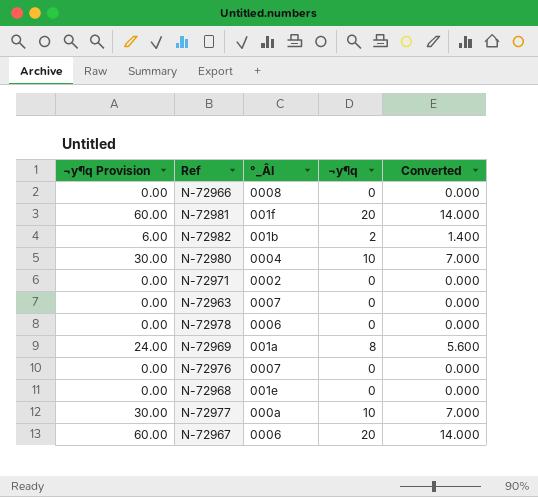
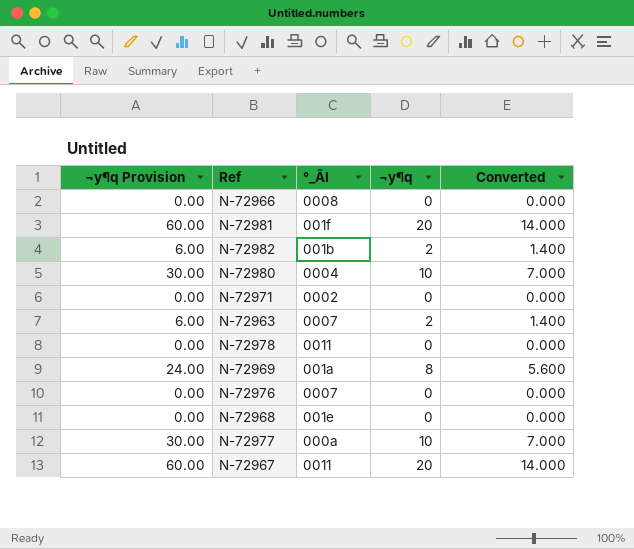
N-72963 | ¬y¶q Provision: 0.00 -> 6.00
N-72963 | ¬y¶q: 0 -> 2
N-72963 | Converted: 0.000 -> 1.400
N-72978 | °_ÂI: 0006 -> 0011
N-72967 | °_ÂI: 0006 -> 0011

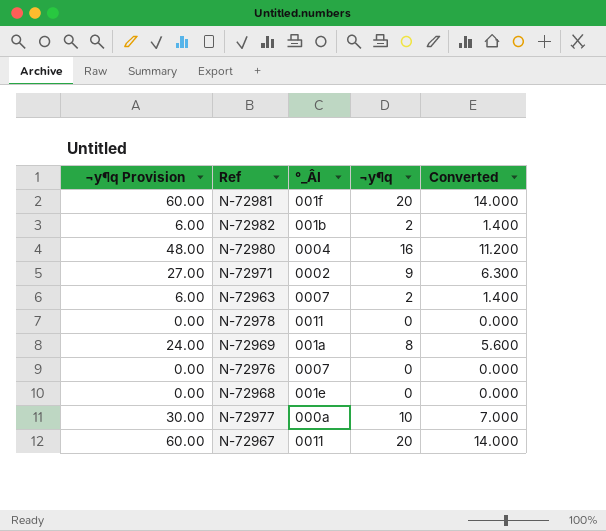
row N-72966: 0.00 | 0008 | 0 | 0.000 -> none
N-72980 | ¬y¶q Provision: 30.00 -> 48.00
N-72980 | ¬y¶q: 10 -> 16
N-72980 | Converted: 7.000 -> 11.200
N-72971 | ¬y¶q Provision: 0.00 -> 27.00
N-72971 | ¬y¶q: 0 -> 9
N-72971 | Converted: 0.000 -> 6.300

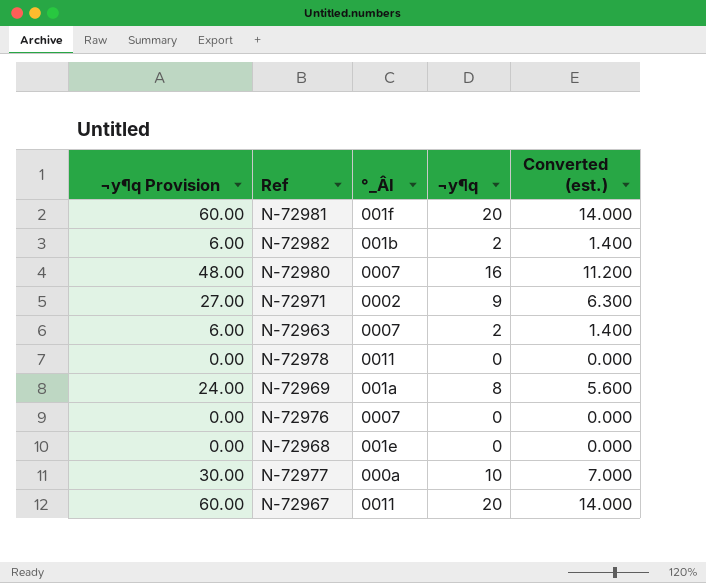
column name: Converted -> Converted (est.)
N-72980 | °_ÂI: 0004 -> 0007

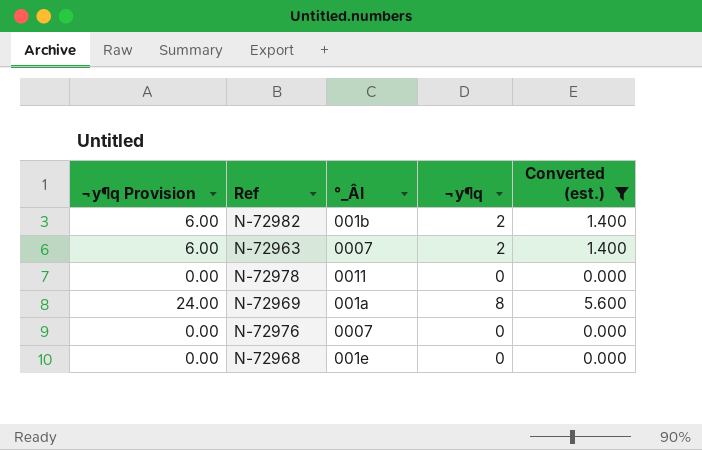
filter: none -> Converted (est.) <= 5.600

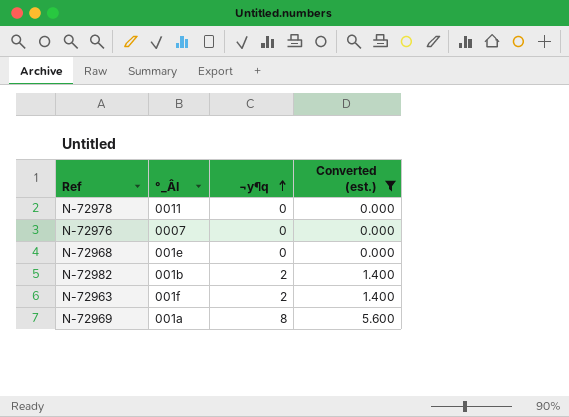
row order: none -> ¬y¶q ascending
column ¬y¶q Provision | formula: [¬y¶q] * 3 -> none
N-72963 | °_ÂI: 0007 -> 001f

